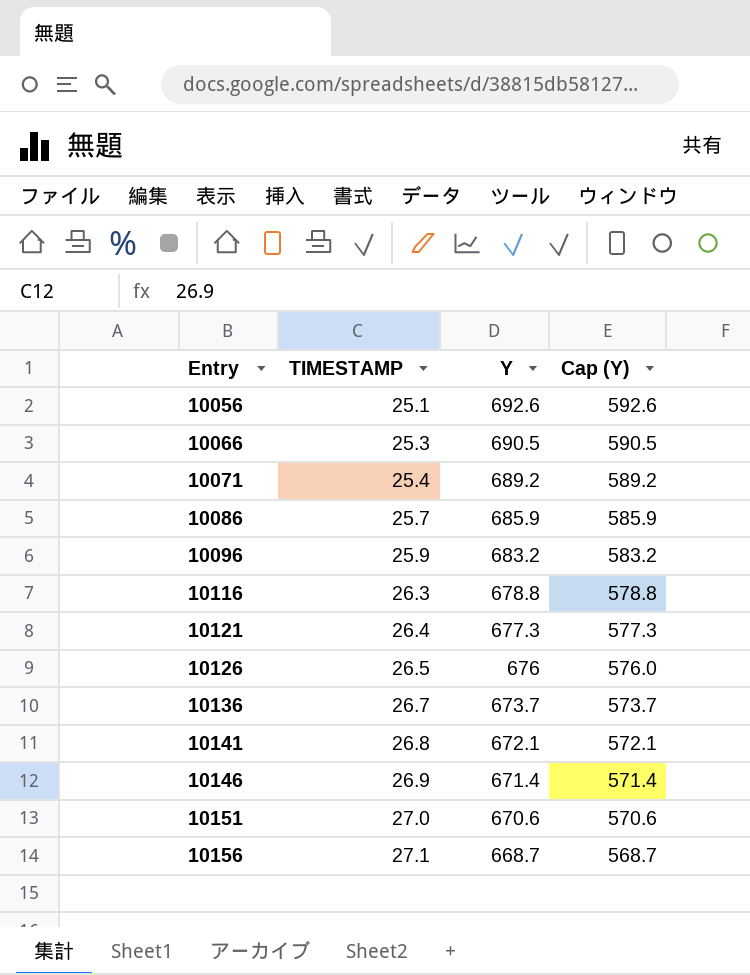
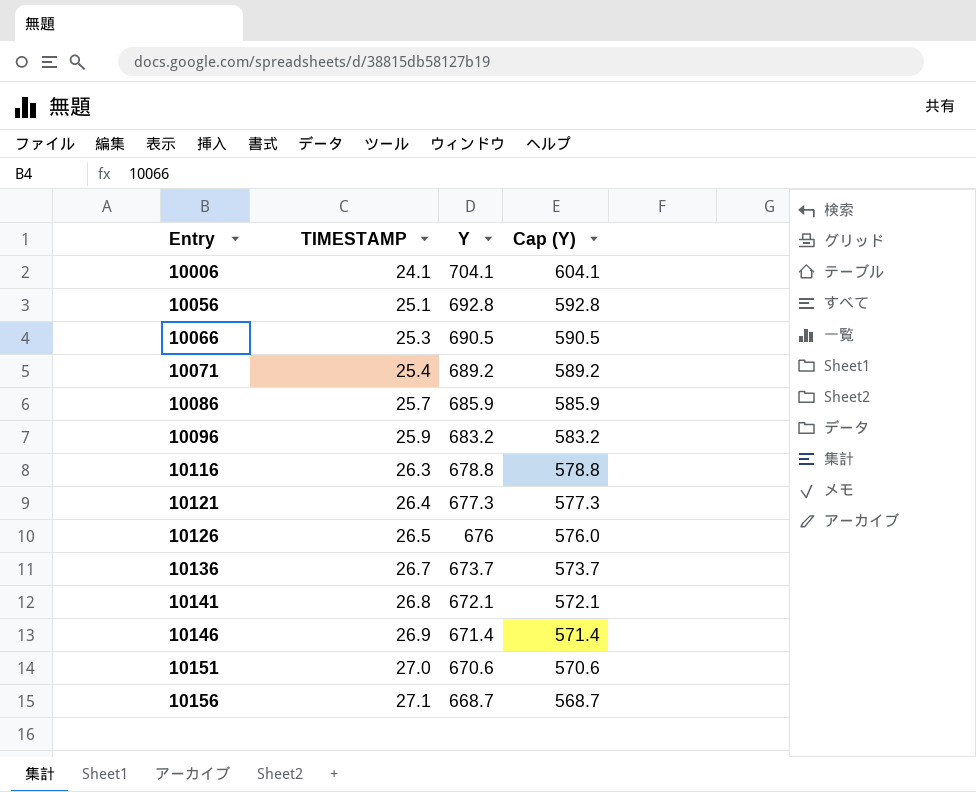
row 10006: none -> 24.1 | 704.1 | 604.1
10056 | Y: 692.6 -> 692.8
10056 | Cap (Y): 592.6 -> 592.8

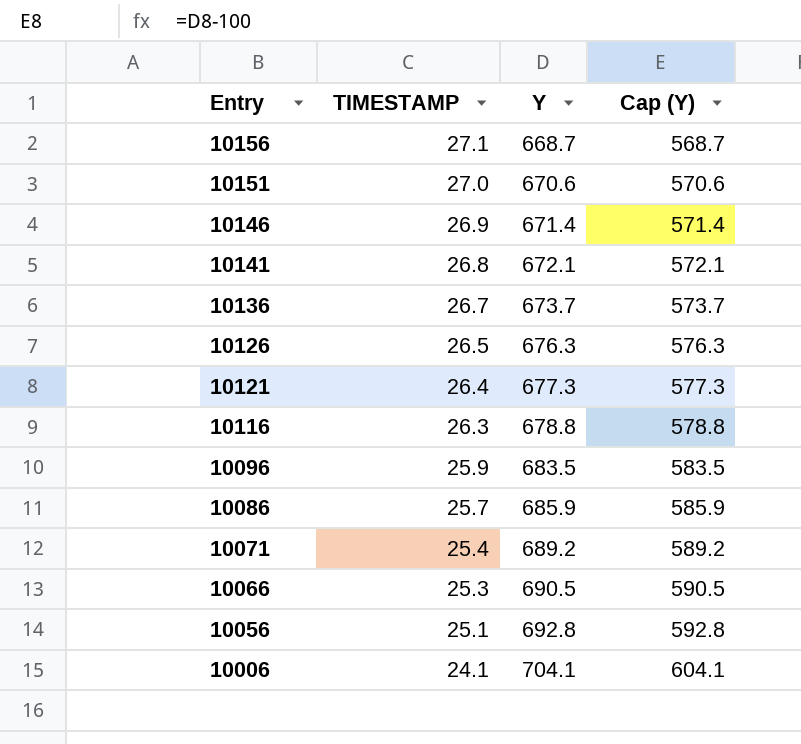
row order: Entry ascending -> Entry descending
10126 | Y: 676 -> 676.3
10126 | Cap (Y): 576.0 -> 576.3
10096 | Y: 683.2 -> 683.5
10096 | Cap (Y): 583.2 -> 583.5

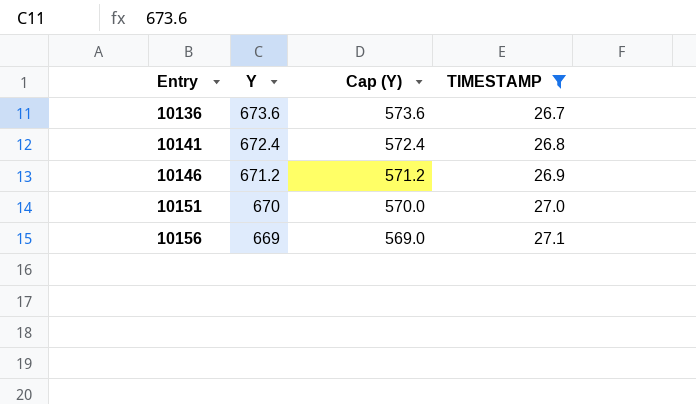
filter: none -> TIMESTAMP >= 26.7
row order: Entry descending -> Entry ascending
column TIMESTAMP | position: 2 -> 4
10136 | Y: 673.7 -> 673.6
10136 | Cap (Y): 573.7 -> 573.6
10141 | Y: 672.1 -> 672.4
10141 | Cap (Y): 572.1 -> 572.4
10146 | Y: 671.4 -> 671.2
10146 | Cap (Y): 571.4 -> 571.2
10151 | Y: 670.6 -> 670
10151 | Cap (Y): 570.6 -> 570.0
10156 | Y: 668.7 -> 669
10156 | Cap (Y): 568.7 -> 569.0

